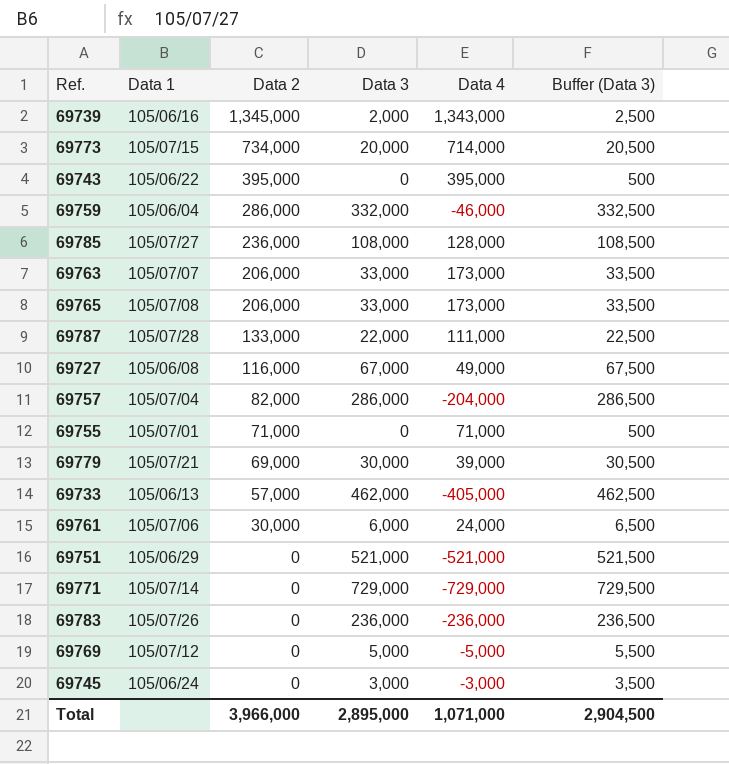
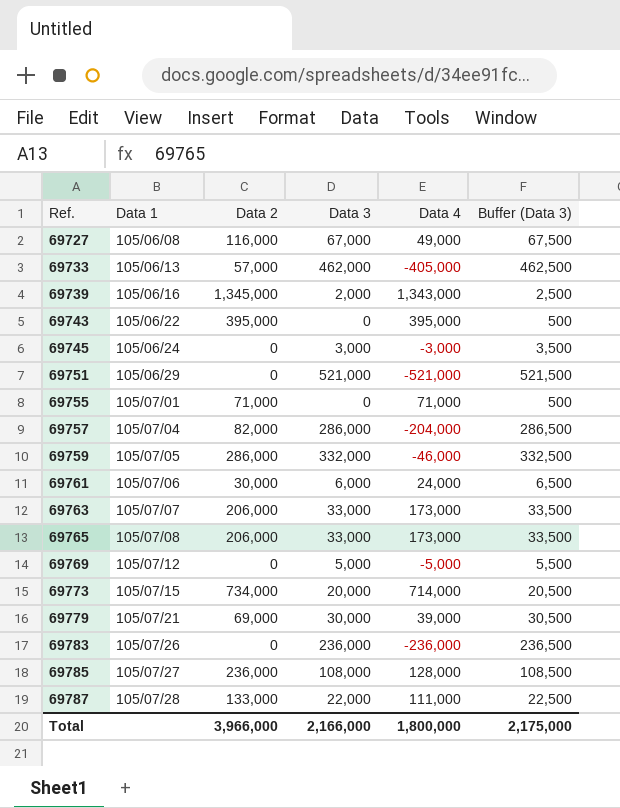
row order: Data 2 descending -> Ref. ascending
row 69771: 105/07/14 | 0 | 729,000 | -729,000 | 729,500 -> none
69759 | Data 1: 105/06/04 -> 105/07/05
Total | Data 3: 2,895,000 -> 2,166,000
Total | Data 4: 1,071,000 -> 1,800,000
Total | Buffer (Data 3): 2,904,500 -> 2,175,000

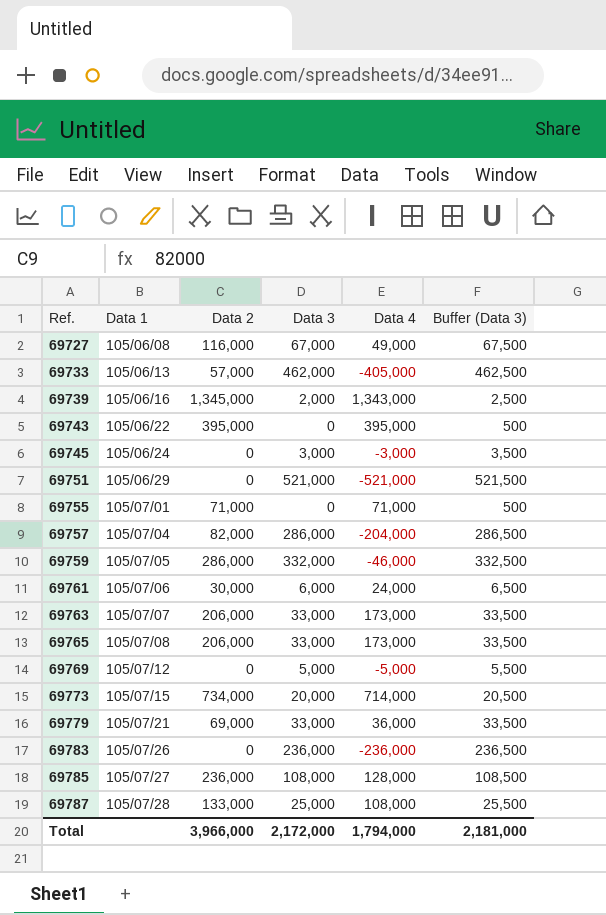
69779 | Data 3: 30,000 -> 33,000
69779 | Data 4: 39,000 -> 36,000
69779 | Buffer (Data 3): 30,500 -> 33,500
69787 | Data 3: 22,000 -> 25,000
69787 | Data 4: 111,000 -> 108,000
69787 | Buffer (Data 3): 22,500 -> 25,500
Total | Data 3: 2,166,000 -> 2,172,000
Total | Data 4: 1,800,000 -> 1,794,000
Total | Buffer (Data 3): 2,175,000 -> 2,181,000

